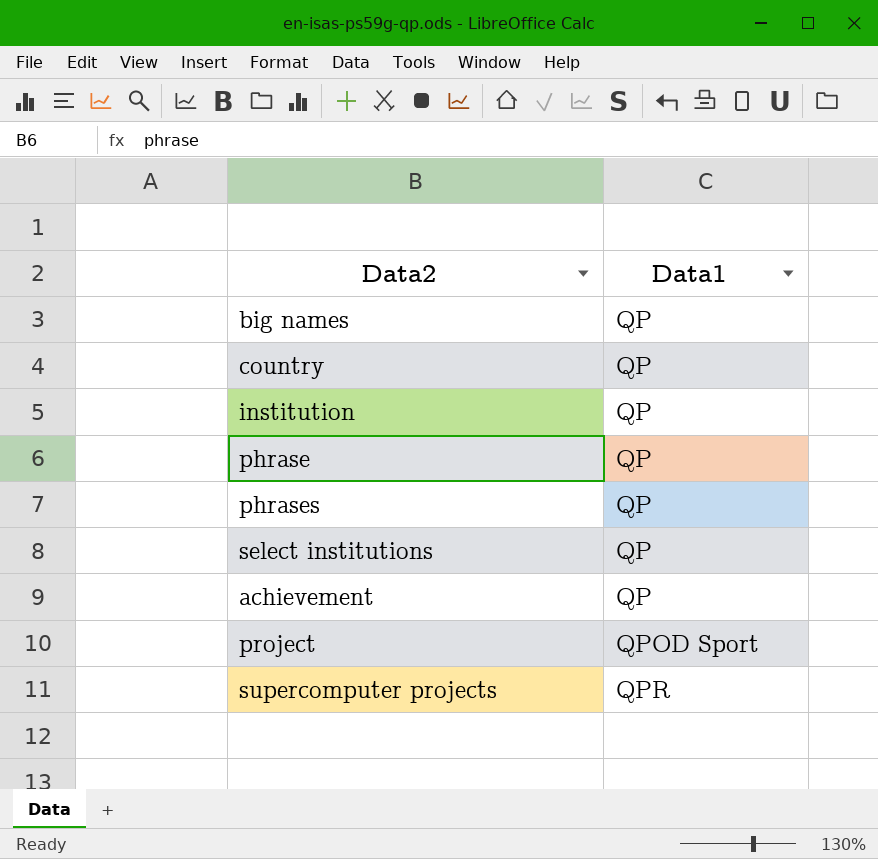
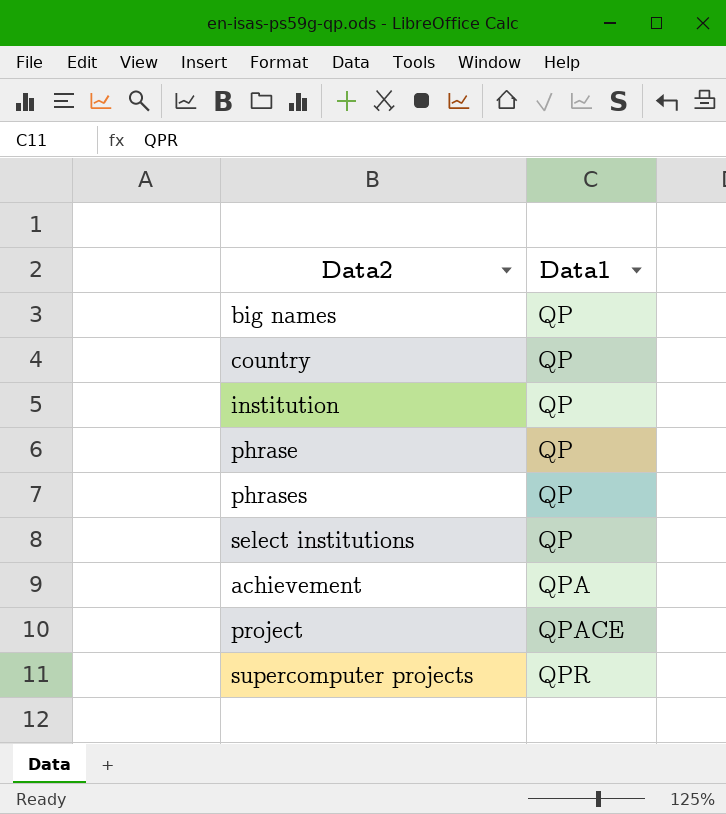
achievement | Data1: QP -> QPA
project | Data1: QPOD Sport -> QPACE

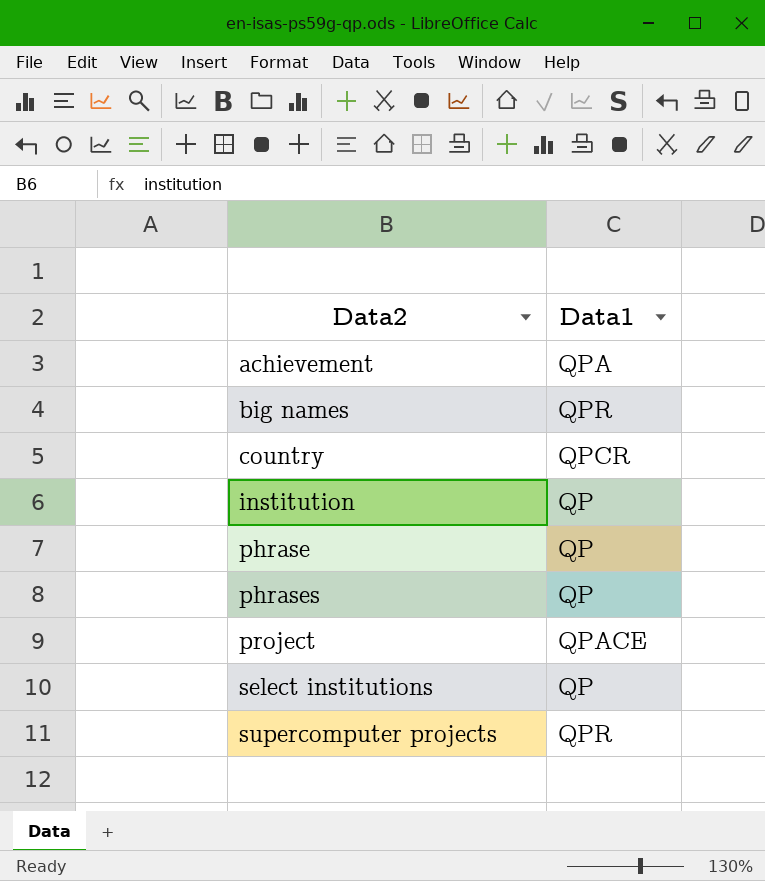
row order: Data1 ascending -> Data2 ascending
big names | Data1: QP -> QPR
country | Data1: QP -> QPCR

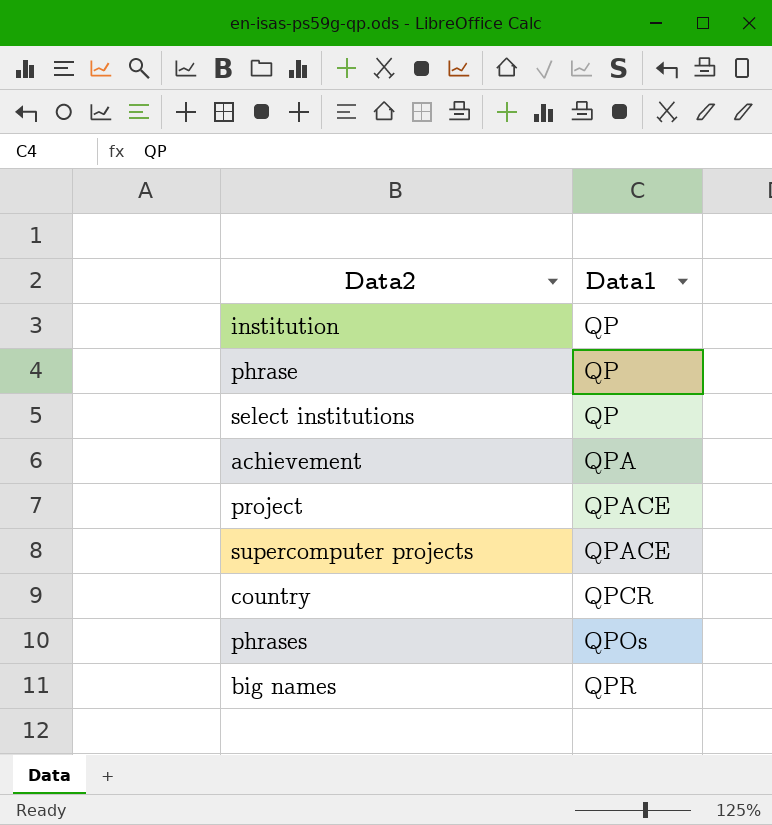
row order: Data2 ascending -> Data1 ascending
supercomputer projects | Data1: QPR -> QPACE
phrases | Data1: QP -> QPOs

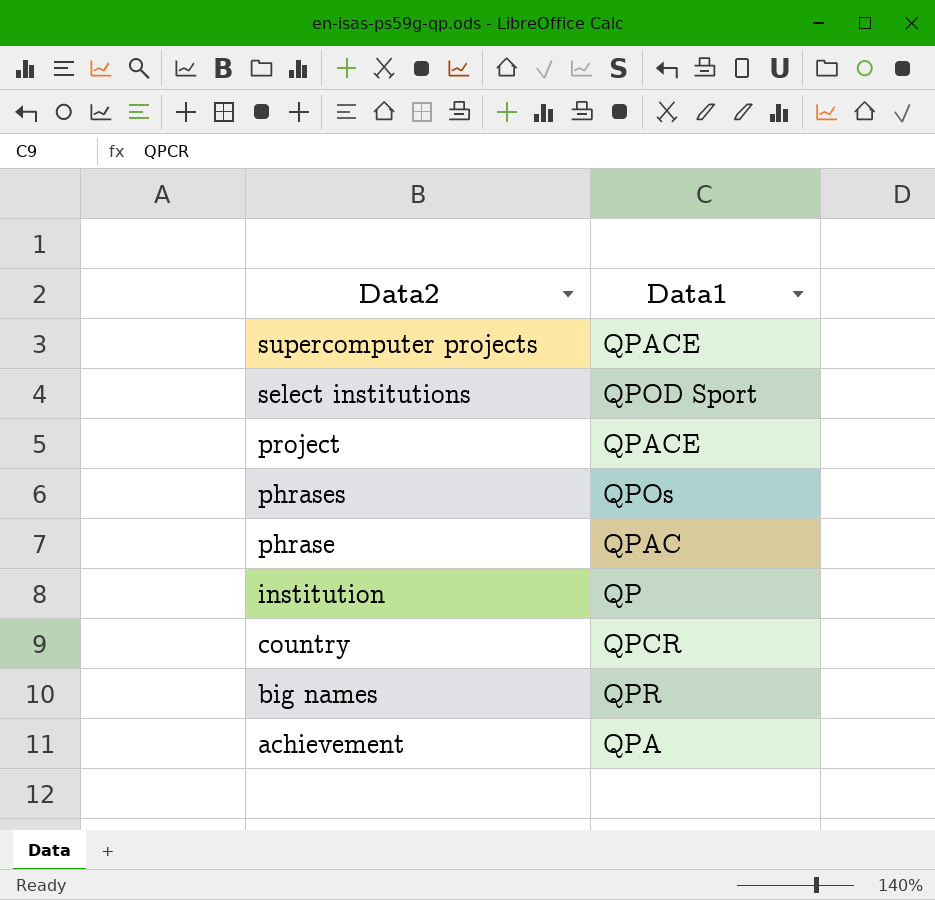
row order: Data1 ascending -> Data2 descending
select institutions | Data1: QP -> QPOD Sport
phrase | Data1: QP -> QPAC

